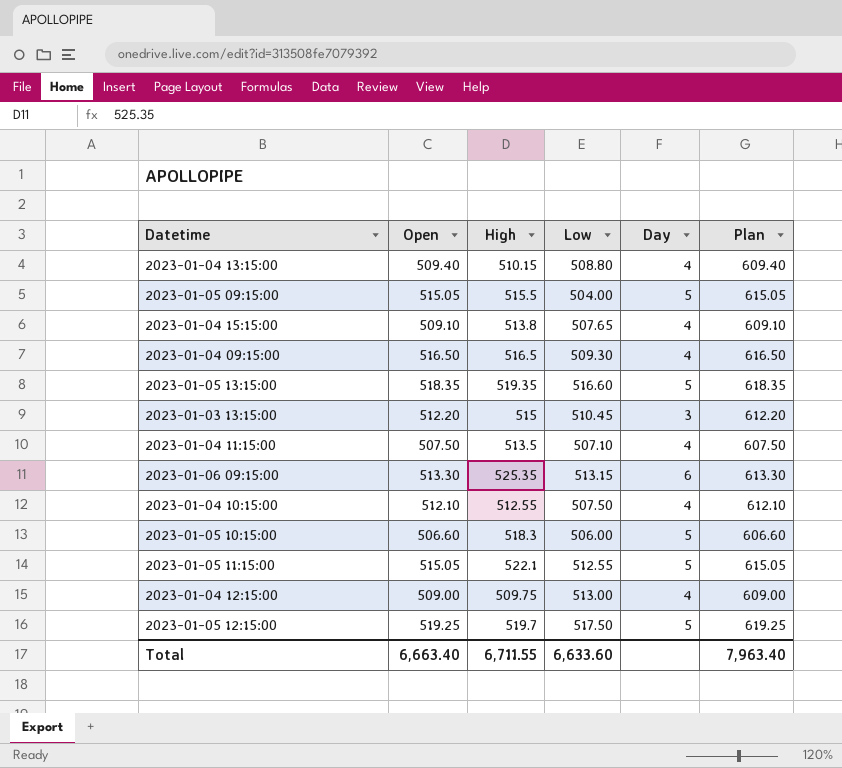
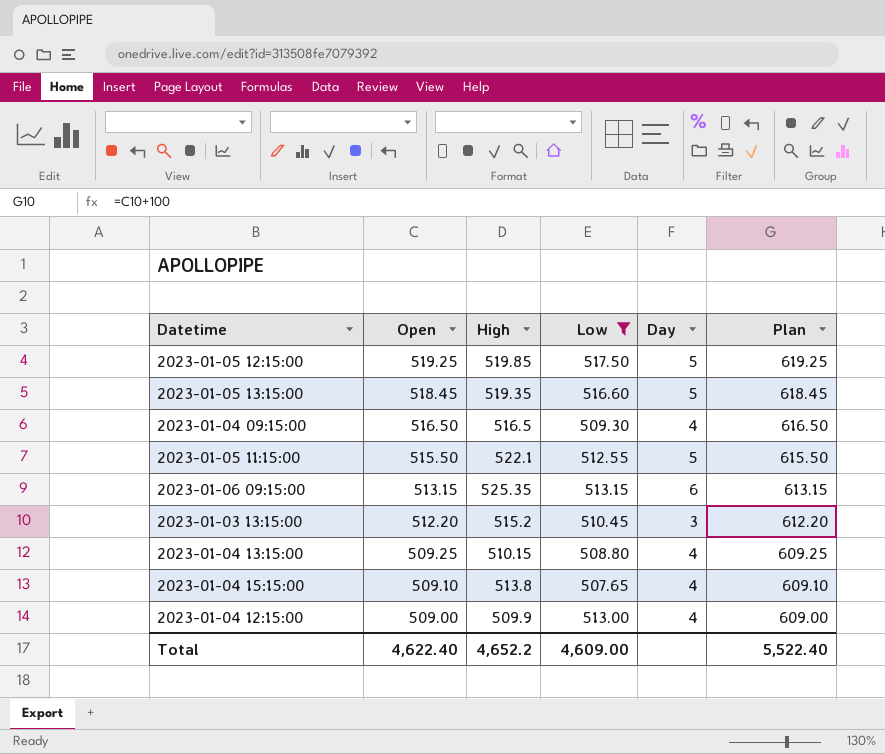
filter: none -> Low >= 507.65
row order: none -> Open descending
2023-01-05 12:15:00 | High: 519.7 -> 519.85
2023-01-05 13:15:00 | Open: 518.35 -> 518.45
2023-01-05 13:15:00 | Plan: 618.35 -> 618.45
2023-01-05 11:15:00 | Open: 515.05 -> 515.50
2023-01-05 11:15:00 | Plan: 615.05 -> 615.50
2023-01-06 09:15:00 | Open: 513.30 -> 513.15
2023-01-06 09:15:00 | Plan: 613.30 -> 613.15
2023-01-03 13:15:00 | High: 515 -> 515.2
2023-01-04 13:15:00 | Open: 509.40 -> 509.25
2023-01-04 13:15:00 | Plan: 609.40 -> 609.25
2023-01-04 12:15:00 | High: 509.75 -> 509.9
Total | Open: 6,663.40 -> 4,622.40
Total | High: 6,711.55 -> 4,652.2
Total | Low: 6,633.60 -> 4,609.00
Total | Plan: 7,963.40 -> 5,522.40

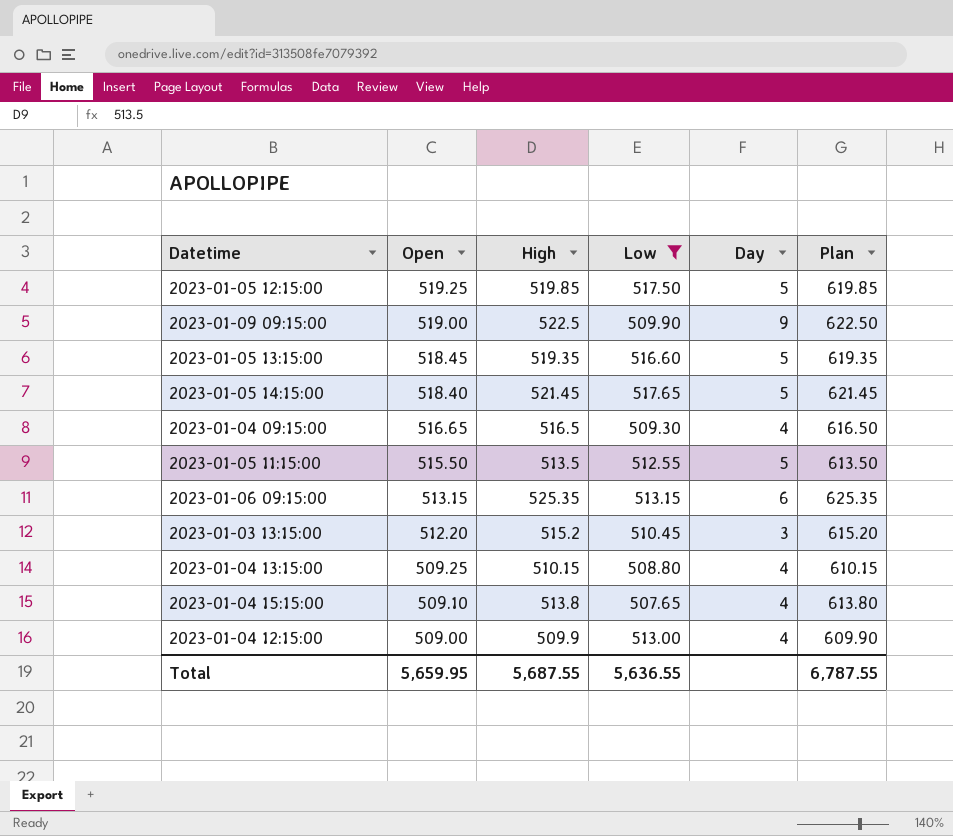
column Plan | formula: [Open] + 100 -> [High] + 100
row 2023-01-09 09:15:00: none -> 519.00 | 522.5 | 509.90 | 9 | 622.50
row 2023-01-05 14:15:00: none -> 518.40 | 521.45 | 517.65 | 5 | 621.45
2023-01-04 09:15:00 | Open: 516.50 -> 516.65
2023-01-05 11:15:00 | High: 522.1 -> 513.5
Total | Open: 4,622.40 -> 5,659.95
Total | High: 4,652.2 -> 5,687.55
Total | Low: 4,609.00 -> 5,636.55
Total | Plan: 5,522.40 -> 6,787.55

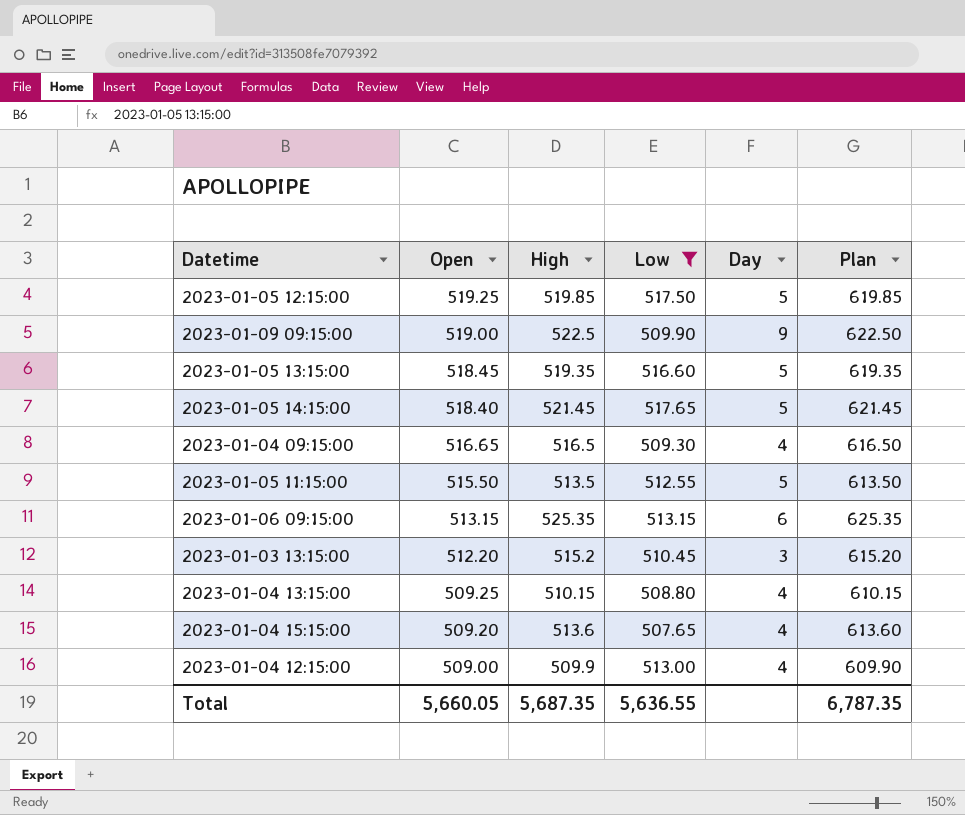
2023-01-04 15:15:00 | Open: 509.10 -> 509.20
2023-01-04 15:15:00 | High: 513.8 -> 513.6
2023-01-04 15:15:00 | Plan: 613.80 -> 613.60
Total | Open: 5,659.95 -> 5,660.05
Total | High: 5,687.55 -> 5,687.35
Total | Plan: 6,787.55 -> 6,787.35

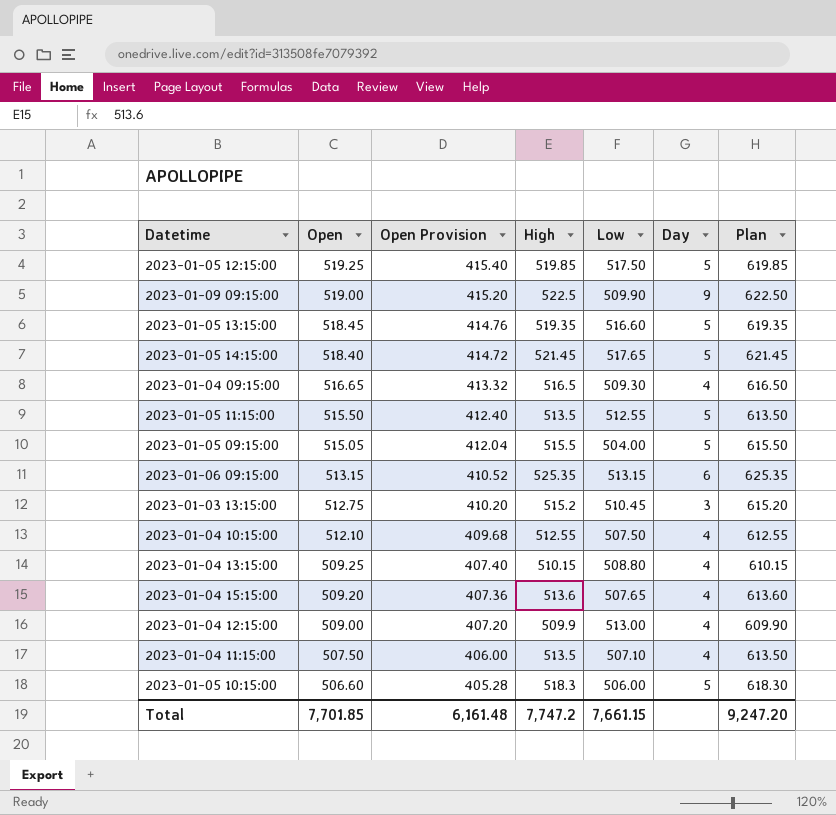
filter: Low >= 507.65 -> none
column Open Provision | formula: none -> [Open] * 0.8
2023-01-03 13:15:00 | Open: 512.20 -> 512.75
Total | Open: 5,660.05 -> 7,701.85
Total | High: 5,687.35 -> 7,747.2
Total | Low: 5,636.55 -> 7,661.15
Total | Plan: 6,787.35 -> 9,247.20

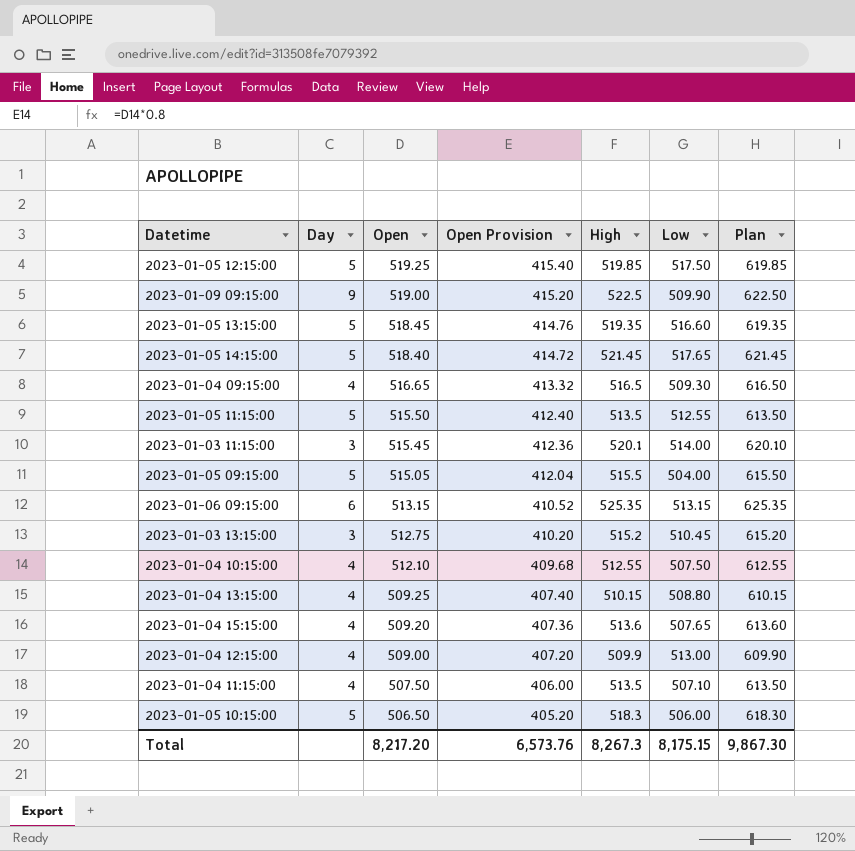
column Day | position: 6 -> 2
row 2023-01-03 11:15:00: none -> 3 | 515.45 | 412.36 | 520.1 | 514.00 | 620.10
2023-01-05 10:15:00 | Open: 506.60 -> 506.50
2023-01-05 10:15:00 | Open Provision: 405.28 -> 405.20
Total | Open: 7,701.85 -> 8,217.20
Total | Open Provision: 6,161.48 -> 6,573.76
Total | High: 7,747.2 -> 8,267.3
Total | Low: 7,661.15 -> 8,175.15
Total | Plan: 9,247.20 -> 9,867.30

